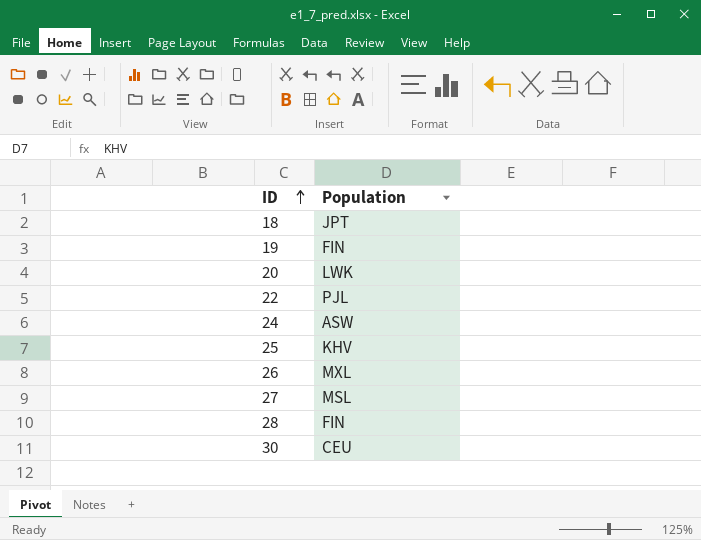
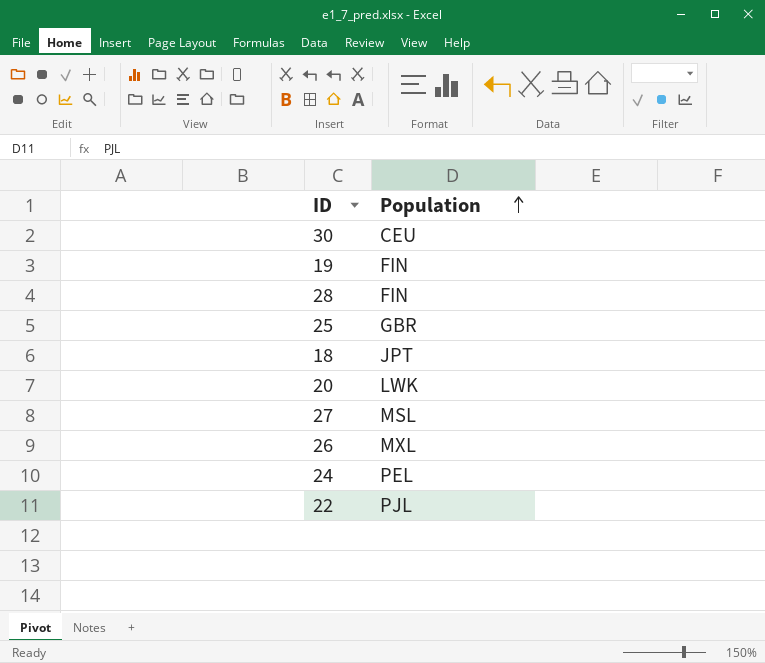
row order: ID ascending -> Population ascending
25 | Population: KHV -> GBR
24 | Population: ASW -> PEL

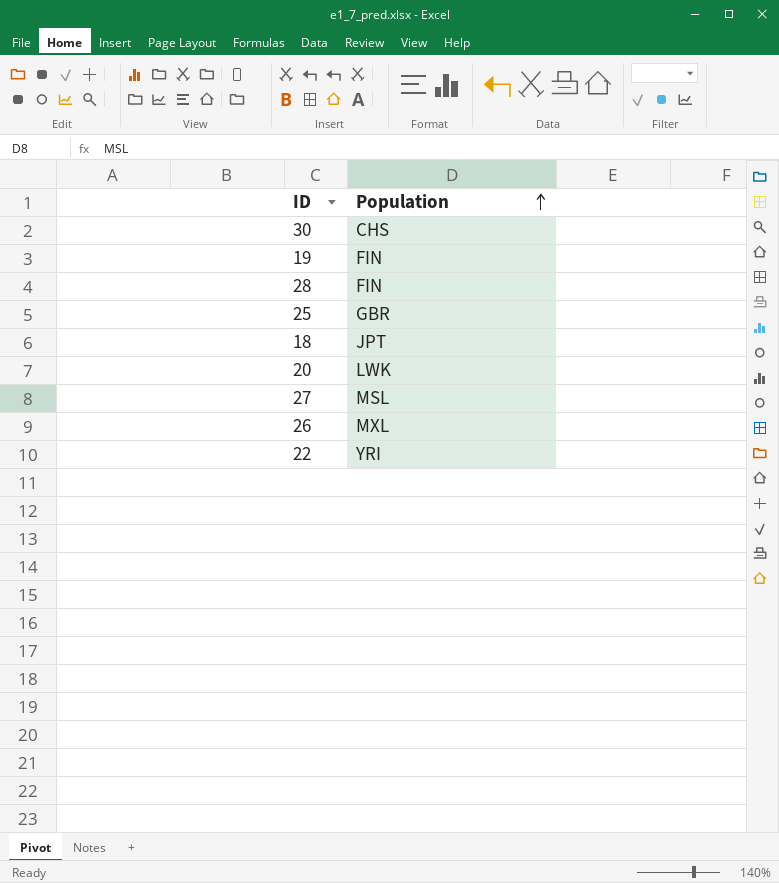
row 24: PEL -> none
30 | Population: CEU -> CHS
22 | Population: PJL -> YRI

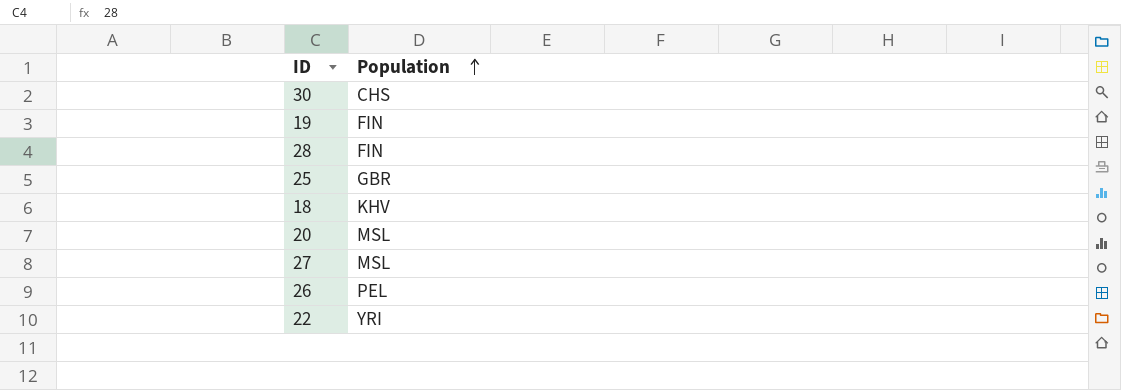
18 | Population: JPT -> KHV
20 | Population: LWK -> MSL
26 | Population: MXL -> PEL

